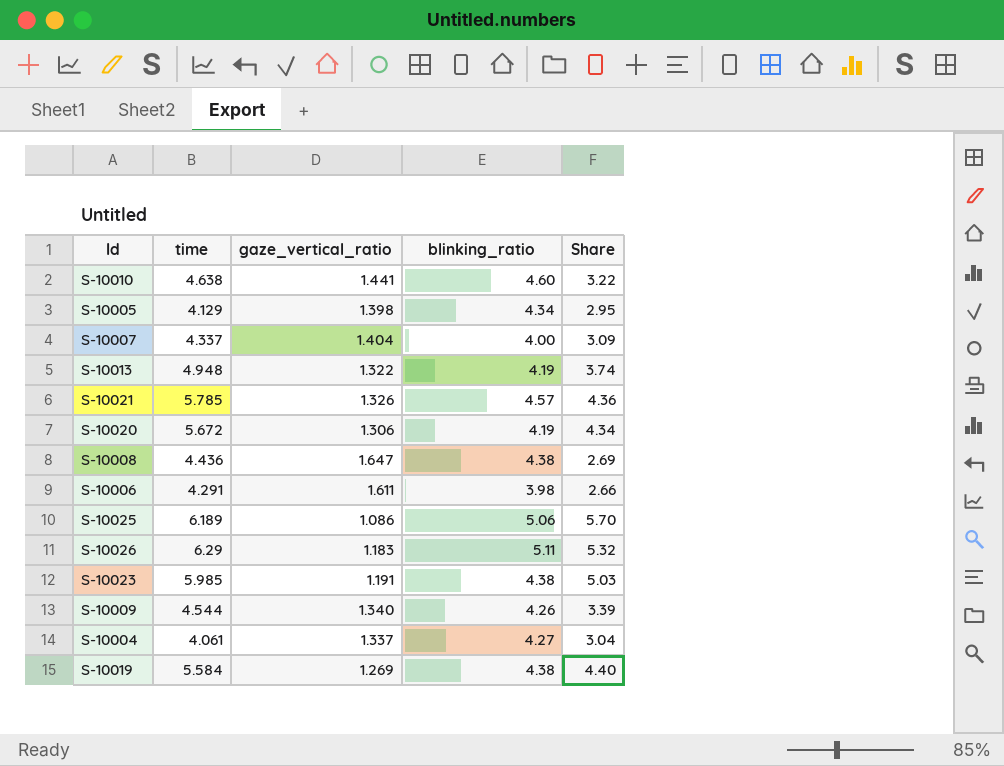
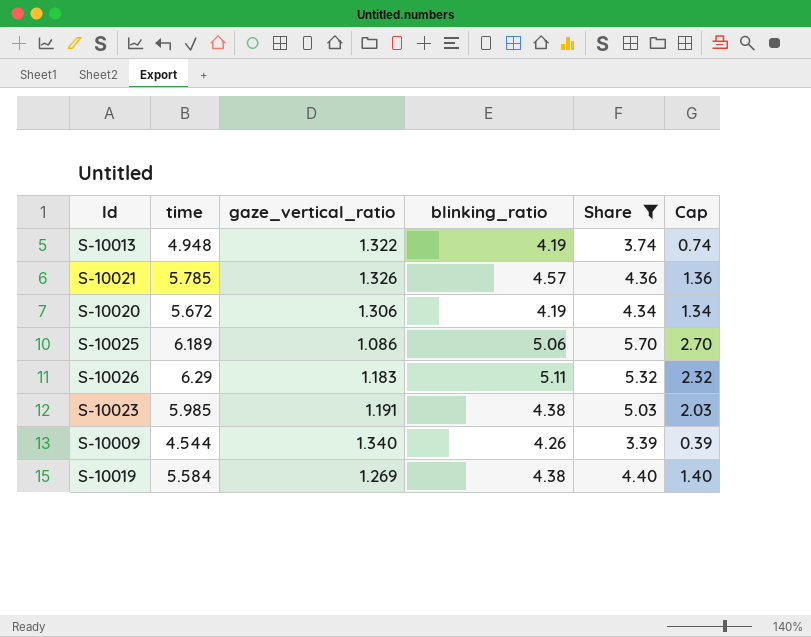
filter: none -> Share >= 3.39
column Cap | formula: none -> [Share] - 3

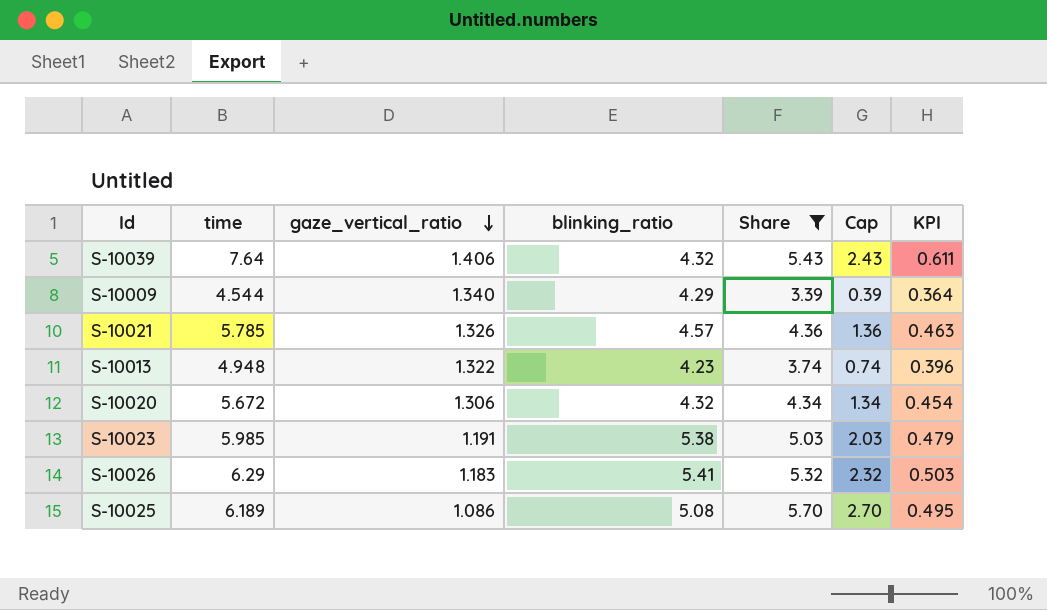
row order: none -> gaze_vertical_ratio descending
column KPI | formula: none -> [time] * 0.08
row S-10019: 5.584 | 1.269 | 4.38 | 4.40 | 1.40 -> none
row S-10039: none -> 7.64 | 1.406 | 4.32 | 5.43 | 2.43 | 0.611
S-10009 | blinking_ratio: 4.26 -> 4.29
S-10013 | blinking_ratio: 4.19 -> 4.23
S-10020 | blinking_ratio: 4.19 -> 4.32
S-10023 | blinking_ratio: 4.38 -> 5.38
S-10026 | blinking_ratio: 5.11 -> 5.41
S-10025 | blinking_ratio: 5.06 -> 5.08

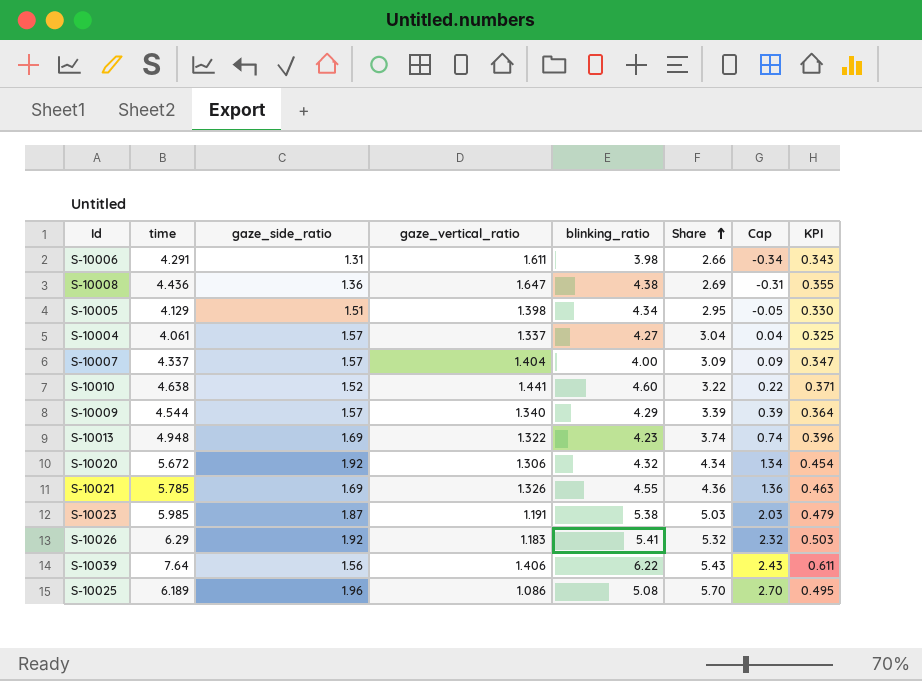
filter: Share >= 3.39 -> none
row order: gaze_vertical_ratio descending -> Share ascending
column gaze_side_ratio | position: none -> 3
S-10021 | blinking_ratio: 4.57 -> 4.55
S-10039 | blinking_ratio: 4.32 -> 6.22

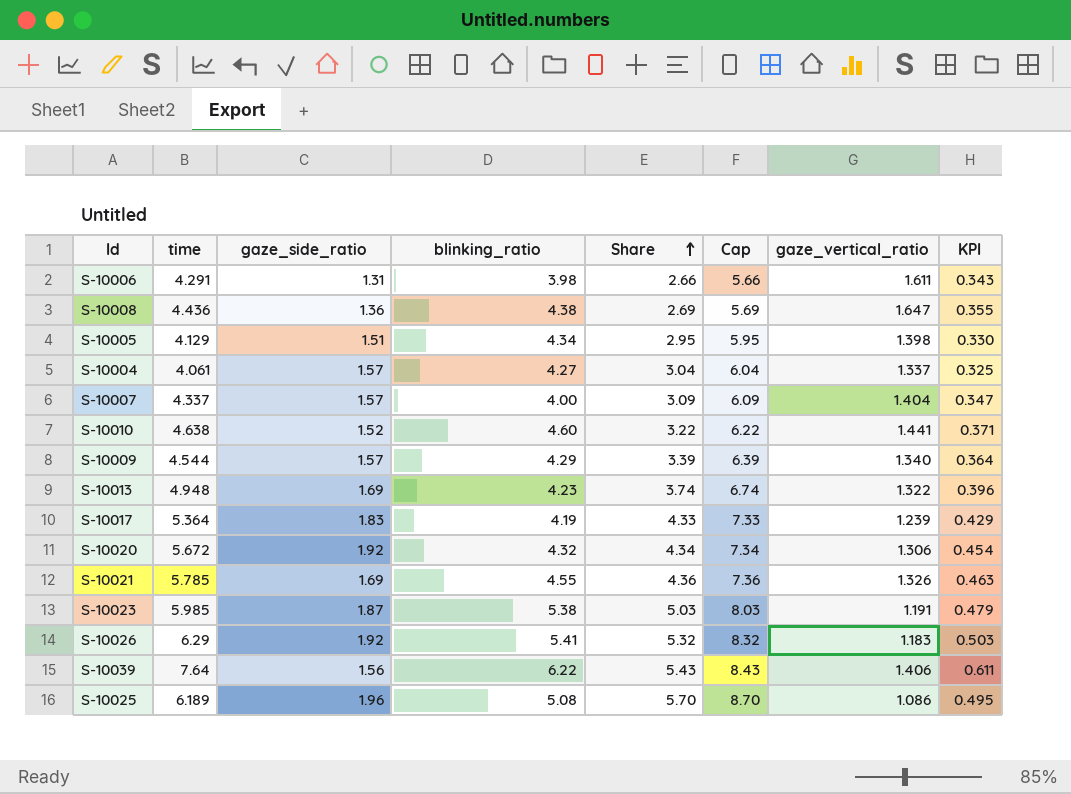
column Cap | formula: [Share] - 3 -> [Share] + 3
column gaze_vertical_ratio | position: 4 -> 7
row S-10017: none -> 5.364 | 1.83 | 4.19 | 4.33 | 7.33 | 1.239 | 0.429

